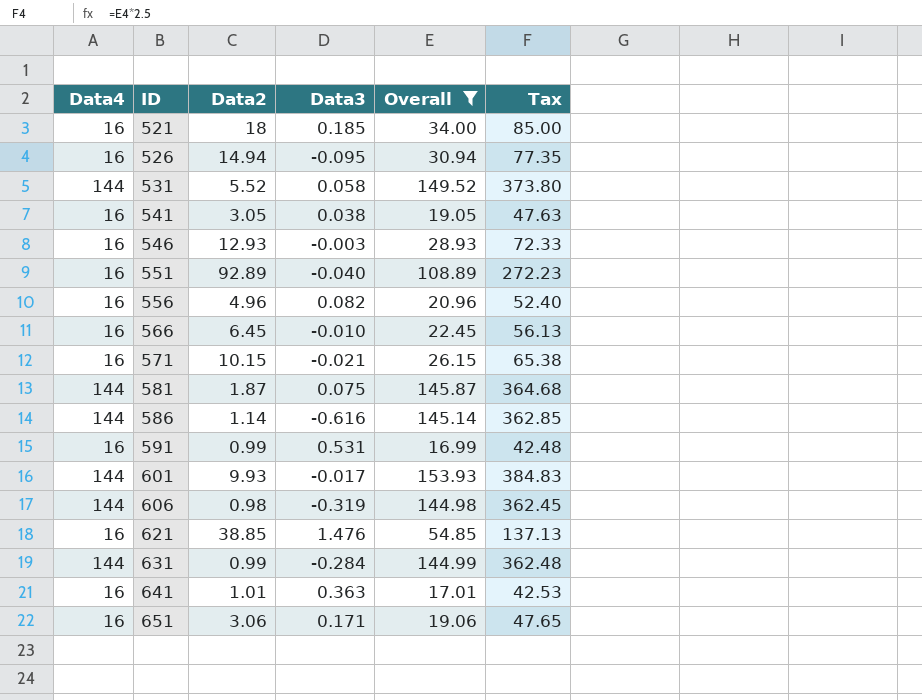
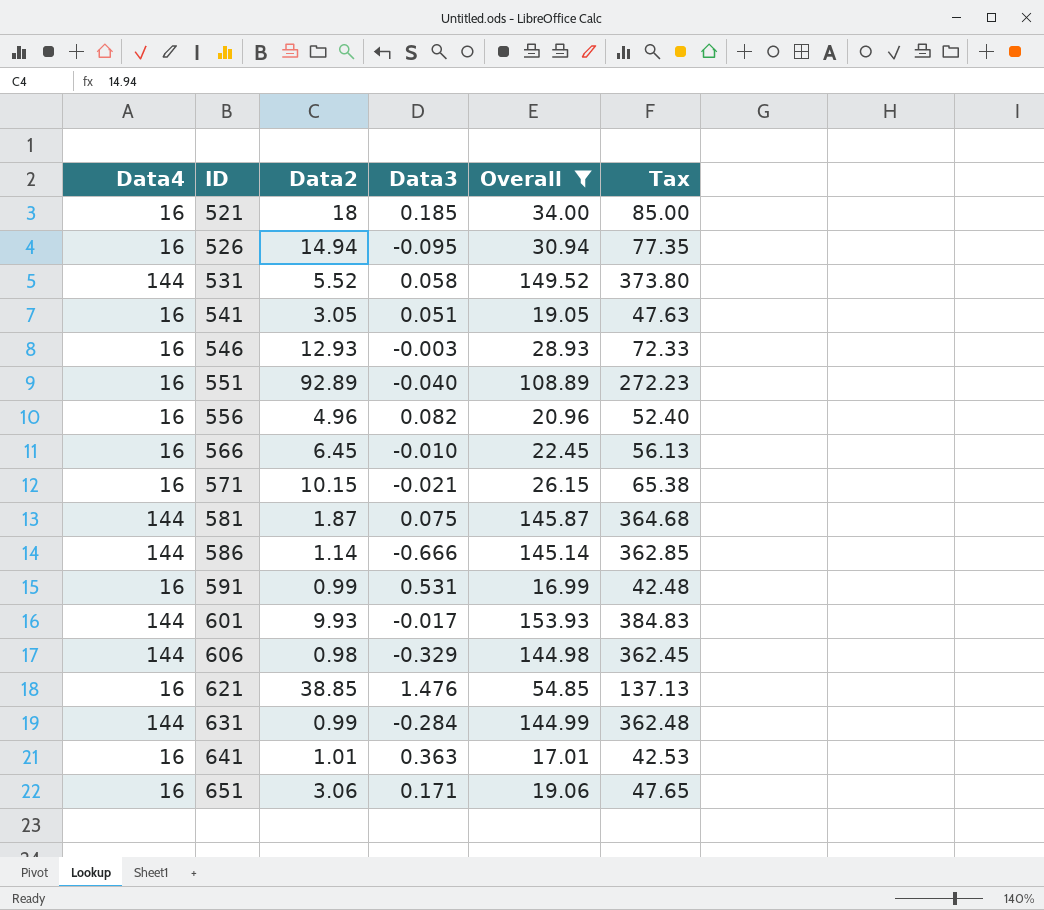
541 | Data3: 0.038 -> 0.051
586 | Data3: -0.616 -> -0.666
606 | Data3: -0.319 -> -0.329

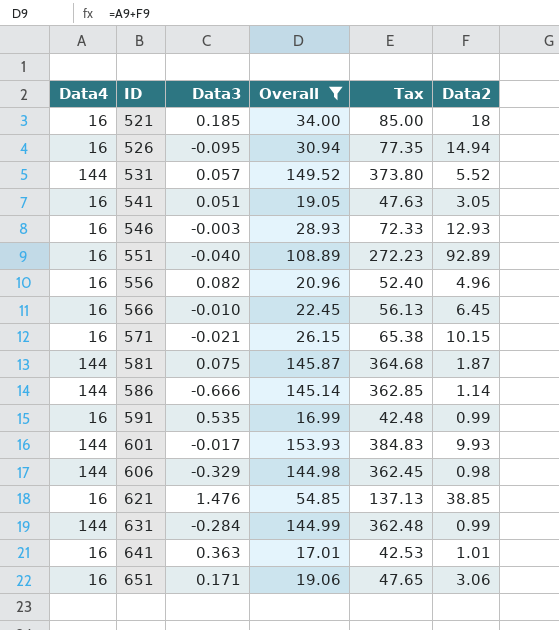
column Data2 | position: 3 -> 6
531 | Data3: 0.058 -> 0.057
591 | Data3: 0.531 -> 0.535

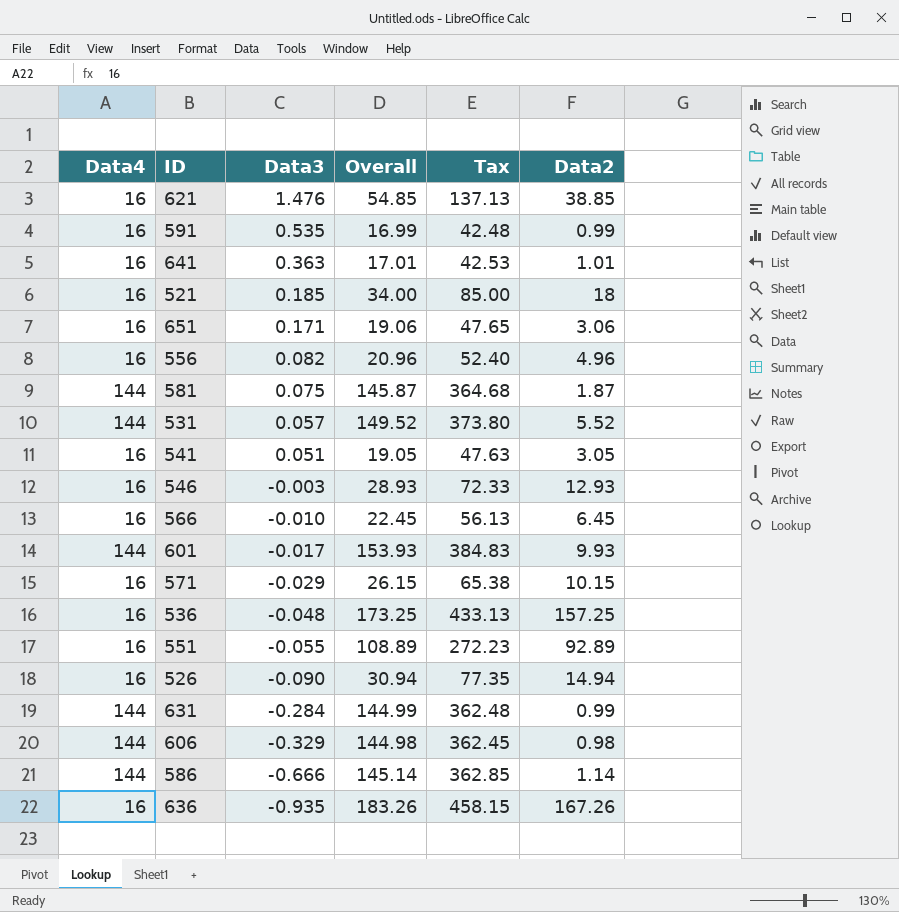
filter: Overall <= 153.93 -> none
row order: ID ascending -> Data3 descending
571 | Data3: -0.021 -> -0.029
551 | Data3: -0.040 -> -0.055
526 | Data3: -0.095 -> -0.090

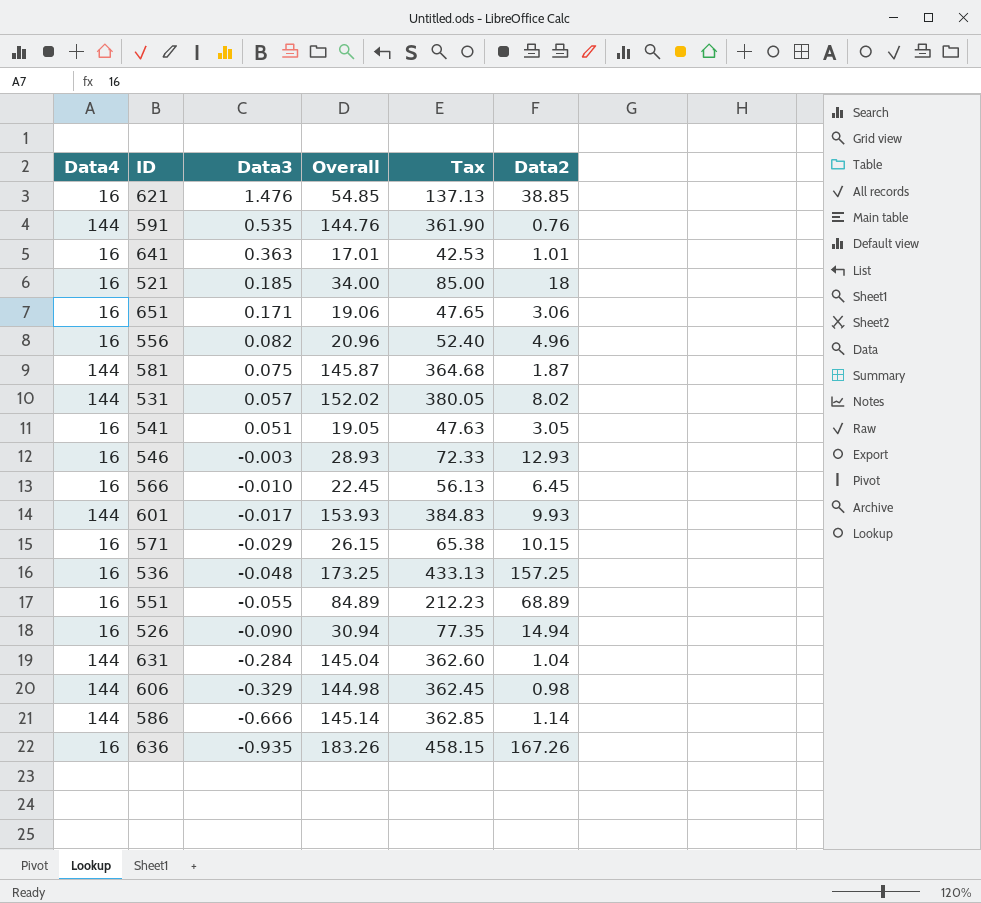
591 | Data4: 16 -> 144
591 | Overall: 16.99 -> 144.76
591 | Tax: 42.48 -> 361.90
591 | Data2: 0.99 -> 0.76
531 | Overall: 149.52 -> 152.02
531 | Tax: 373.80 -> 380.05
531 | Data2: 5.52 -> 8.02
551 | Overall: 108.89 -> 84.89
551 | Tax: 272.23 -> 212.23
551 | Data2: 92.89 -> 68.89
631 | Overall: 144.99 -> 145.04
631 | Tax: 362.48 -> 362.60
631 | Data2: 0.99 -> 1.04

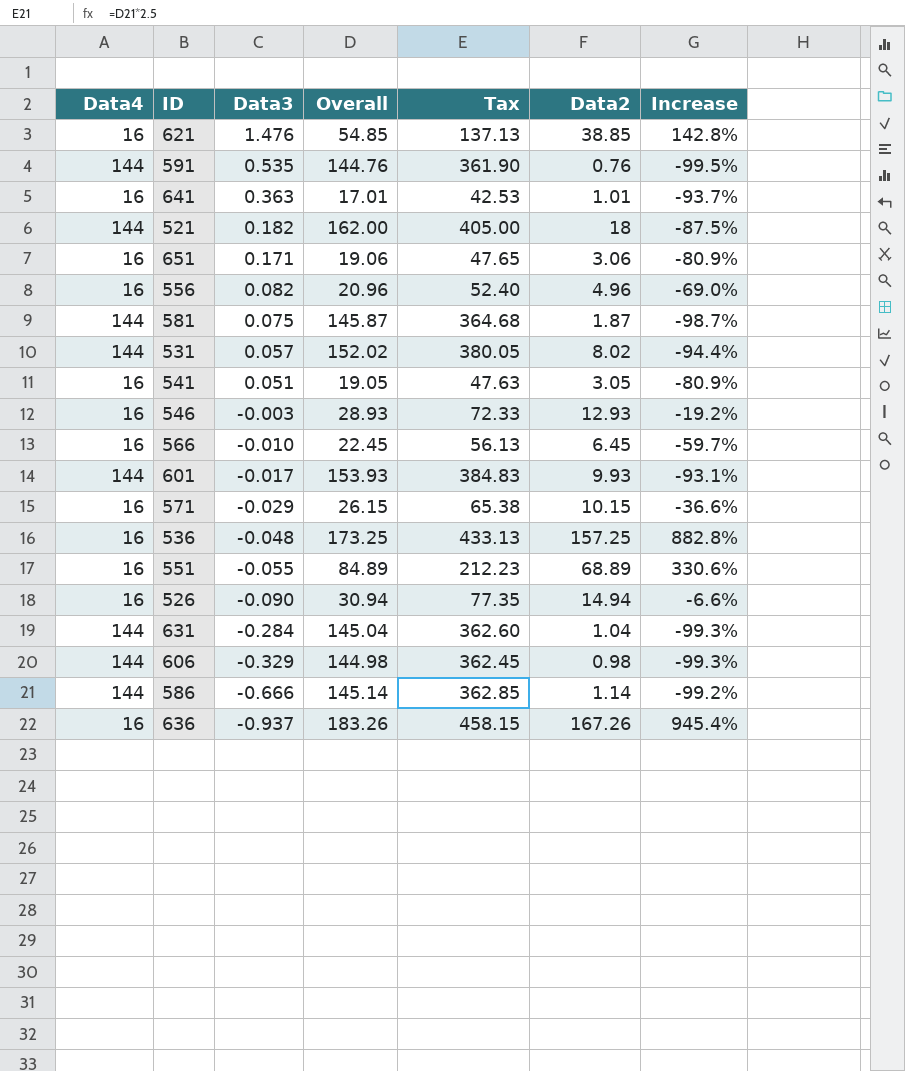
column Increase | formula: none -> ([Data2] - [Data4]) / [Data4]
521 | Data4: 16 -> 144
521 | Data3: 0.185 -> 0.182
521 | Overall: 34.00 -> 162.00
521 | Tax: 85.00 -> 405.00
636 | Data3: -0.935 -> -0.937

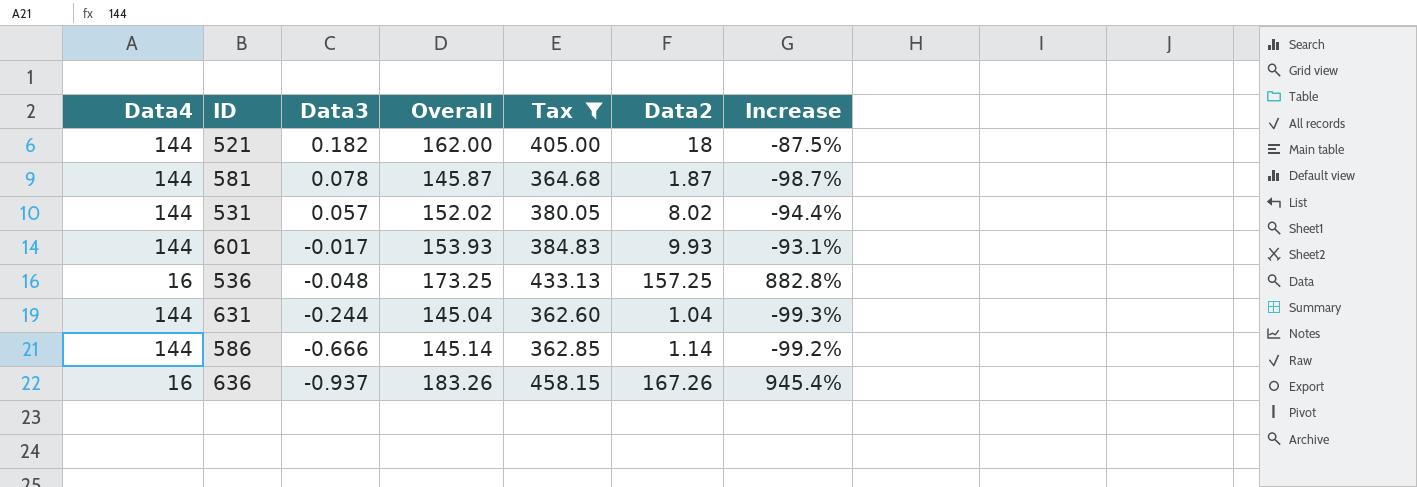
filter: none -> Tax >= 362.60
581 | Data3: 0.075 -> 0.078
631 | Data3: -0.284 -> -0.244

